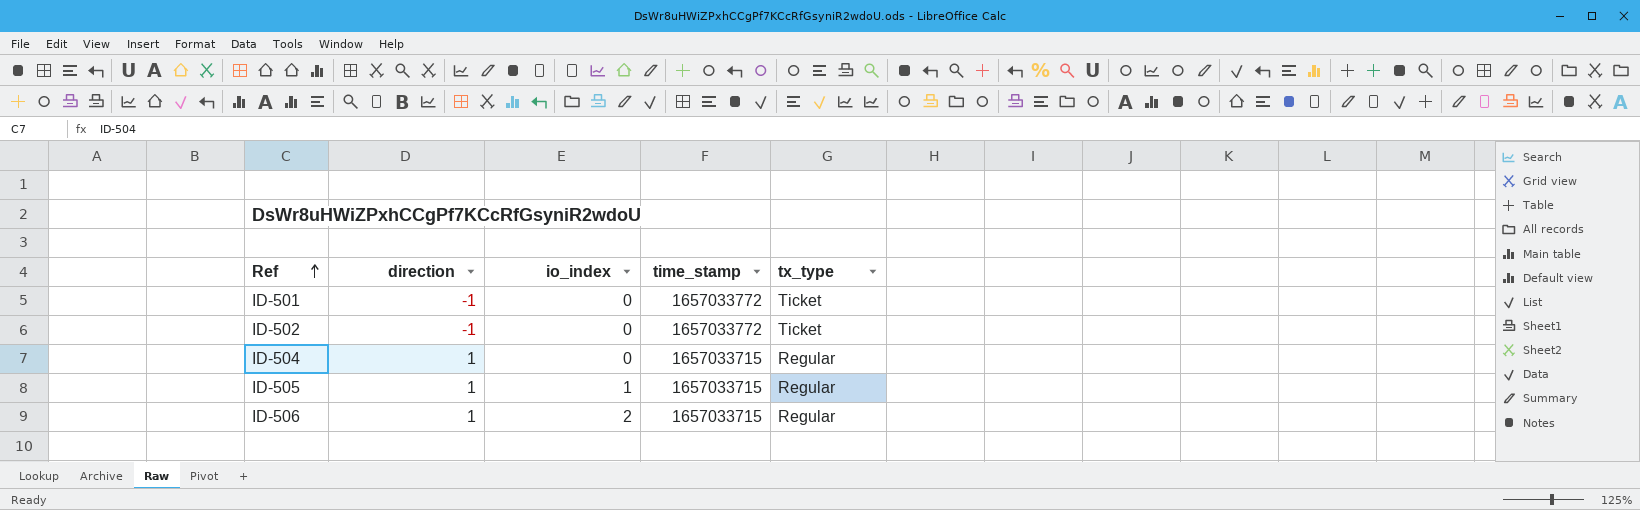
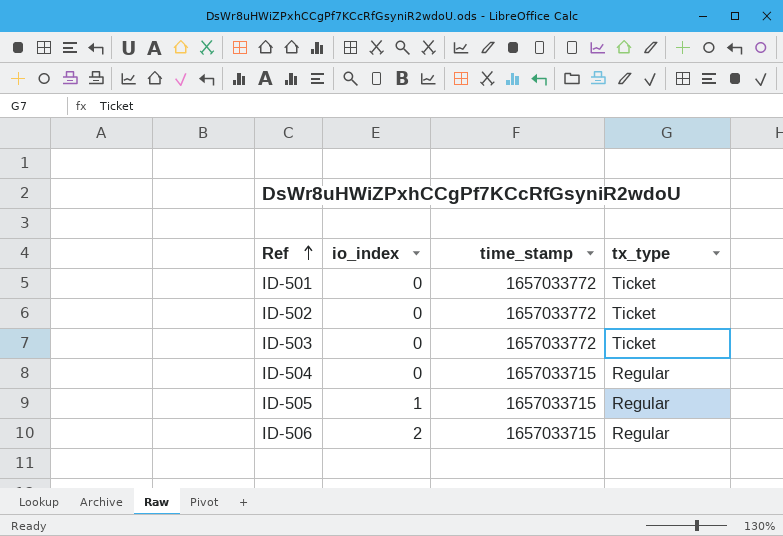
column direction | position: 2 -> none
row ID-503: none -> 0 | 1657033772 | Ticket

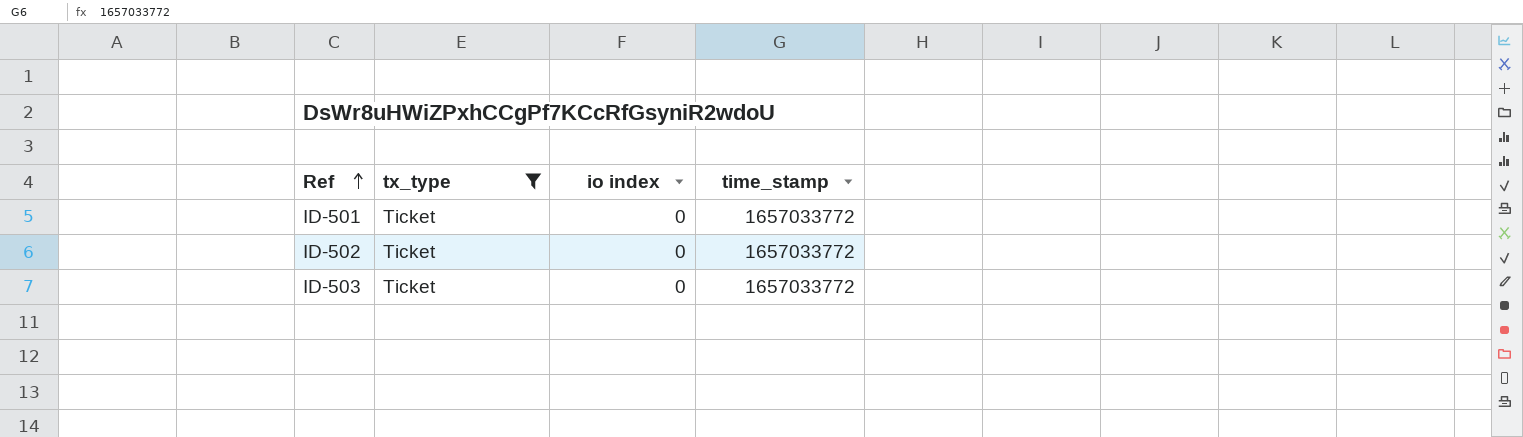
filter: none -> tx_type = Ticket
column tx_type | position: 4 -> 2
column name: io_index -> io index

